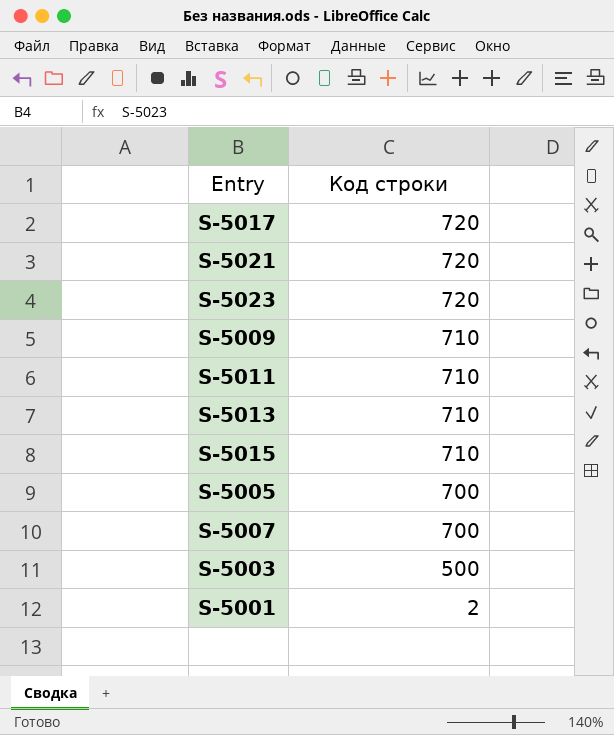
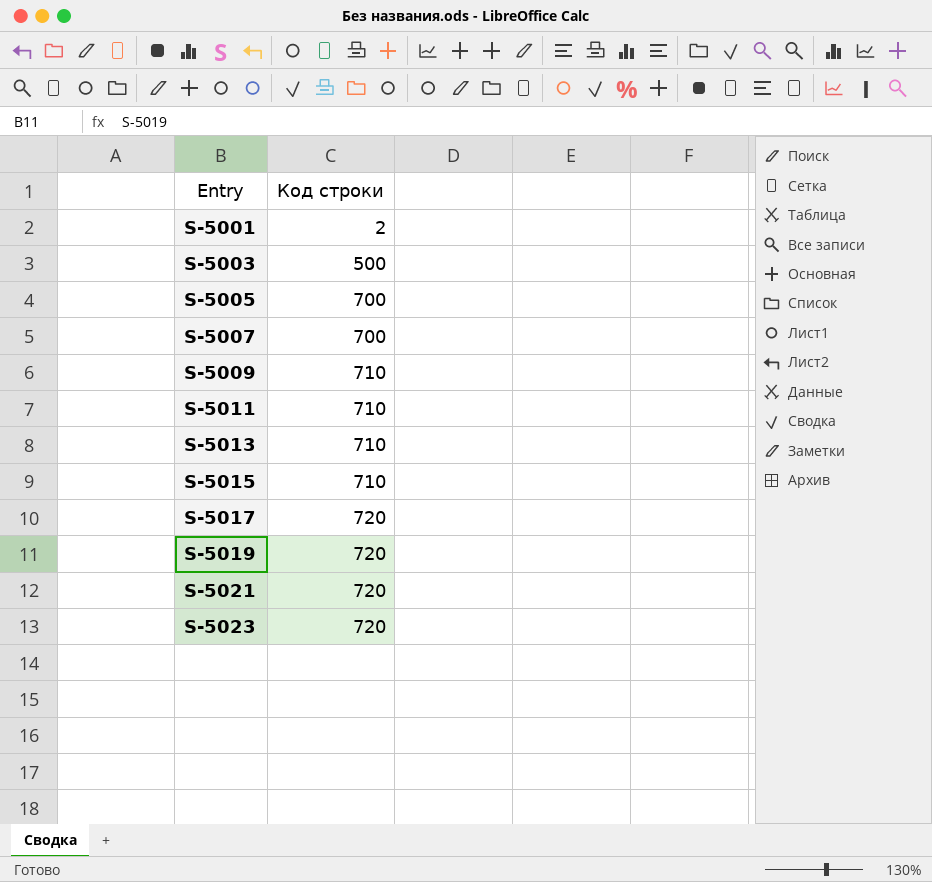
row order: Код строки descending -> Entry ascending
row S-5019: none -> 720

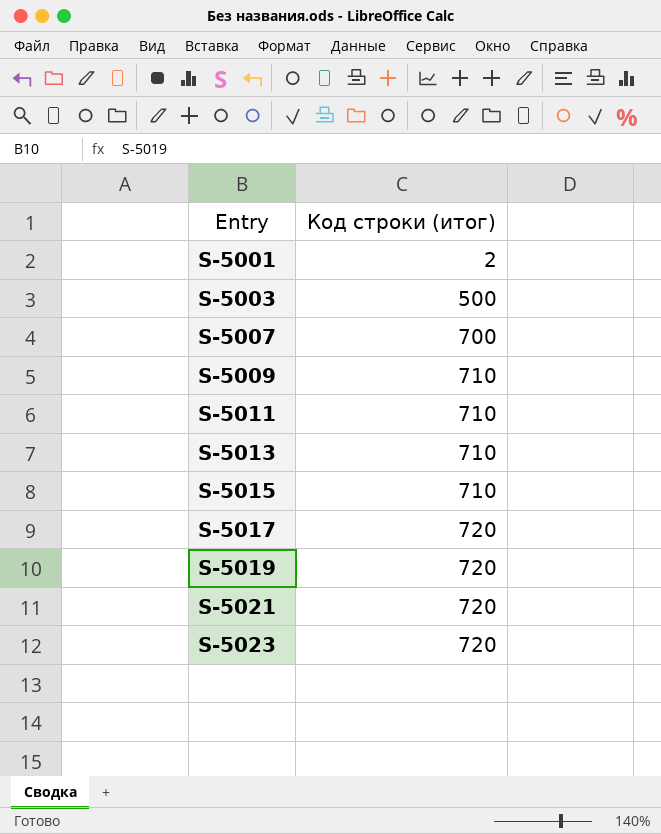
column name: Код строки -> Код строки (итог)
row S-5005: 700 -> none

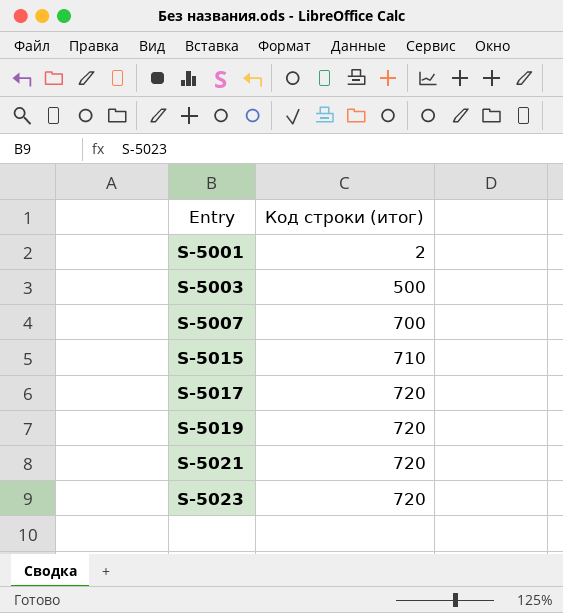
row S-5009: 710 -> none
row S-5011: 710 -> none
row S-5013: 710 -> none

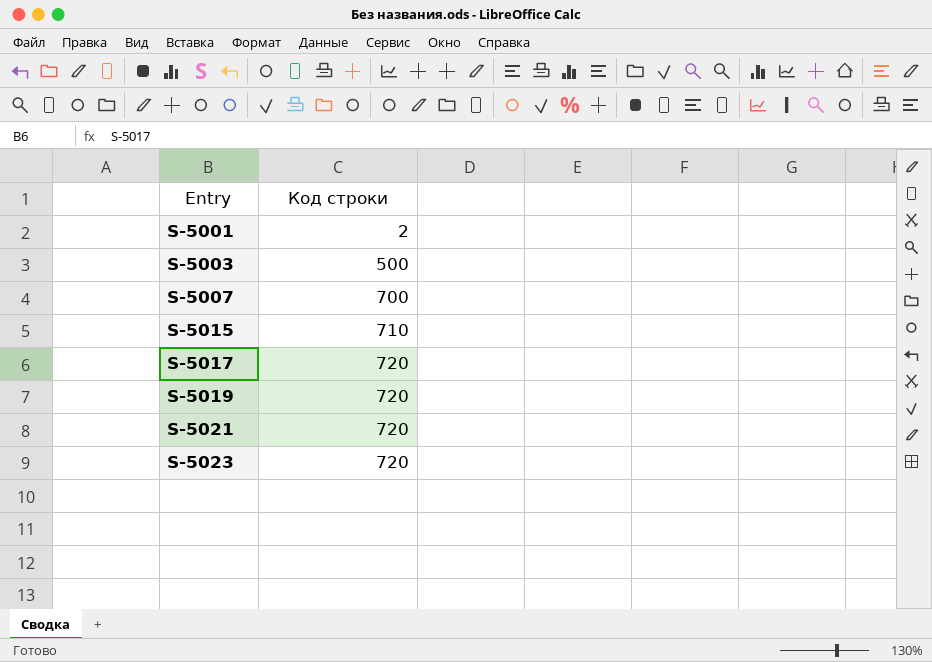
column name: Код строки (итог) -> Код строки

